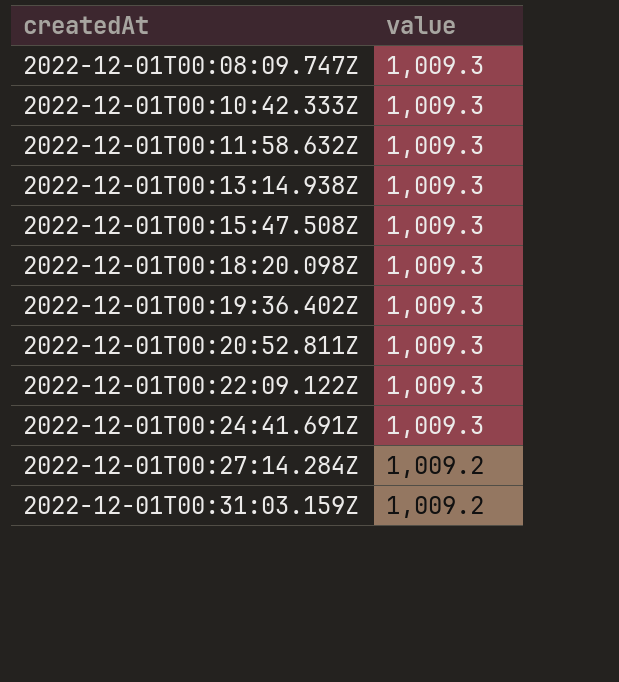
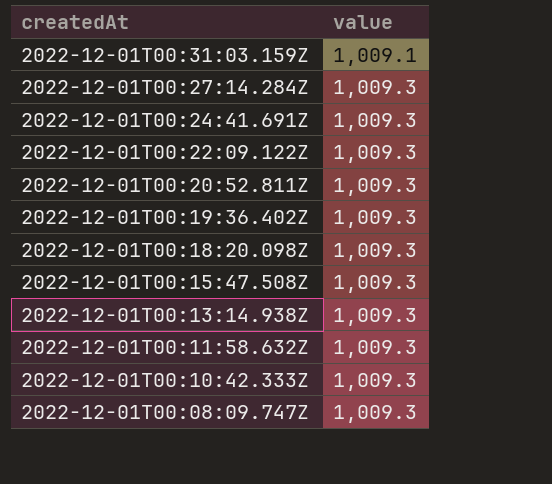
row order: createdAt ascending -> createdAt descending
2022-12-01T00:31:03.159Z | value: 1,009.2 -> 1,009.1
2022-12-01T00:27:14.284Z | value: 1,009.2 -> 1,009.3

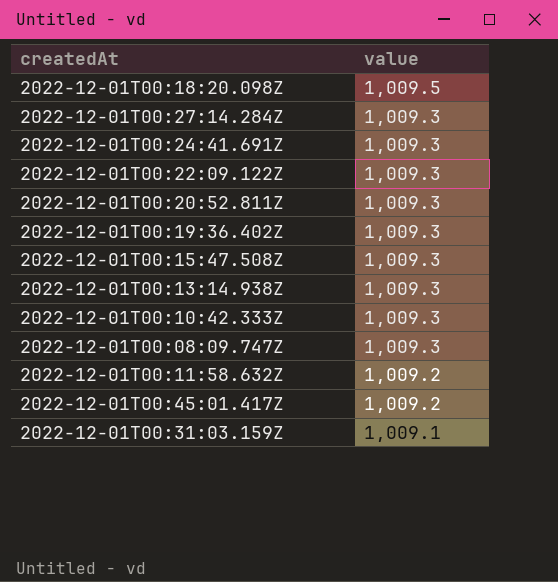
row order: createdAt descending -> value descending
2022-12-01T00:18:20.098Z | value: 1,009.3 -> 1,009.5
2022-12-01T00:11:58.632Z | value: 1,009.3 -> 1,009.2
row 2022-12-01T00:45:01.417Z: none -> 1,009.2

